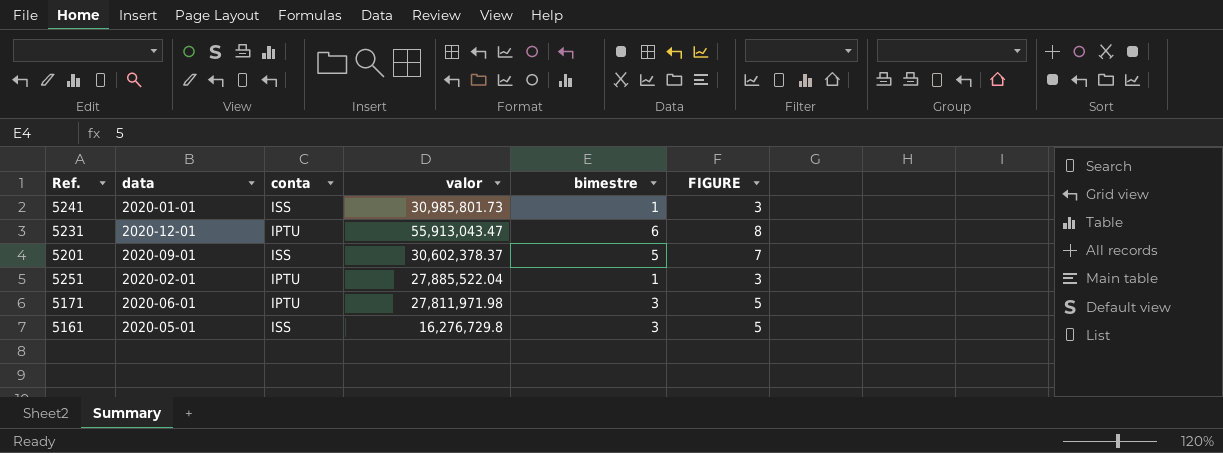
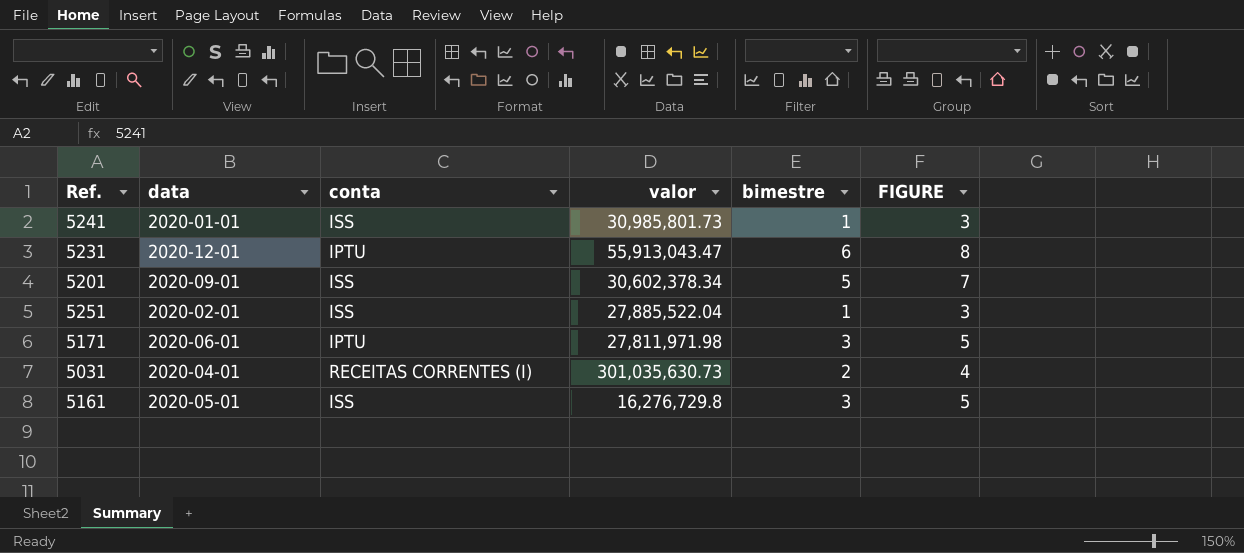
5201 | valor: 30,602,378.37 -> 30,602,378.34
5251 | conta: IPTU -> ISS
row 5031: none -> 2020-04-01 | RECEITAS CORRENTES (I) | 301,035,630.73 | 2 | 4

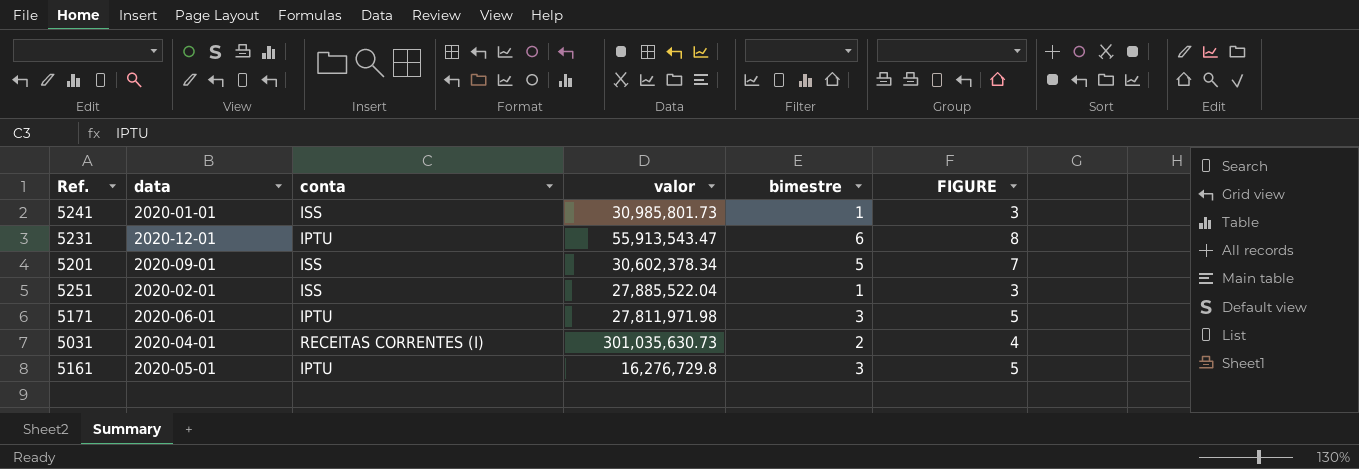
5231 | valor: 55,913,043.47 -> 55,913,543.47
5161 | conta: ISS -> IPTU

